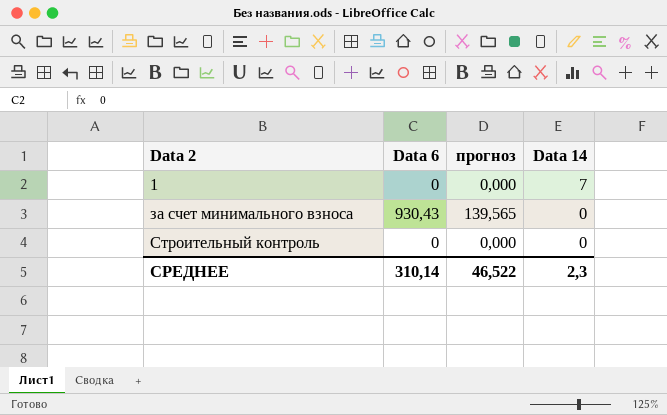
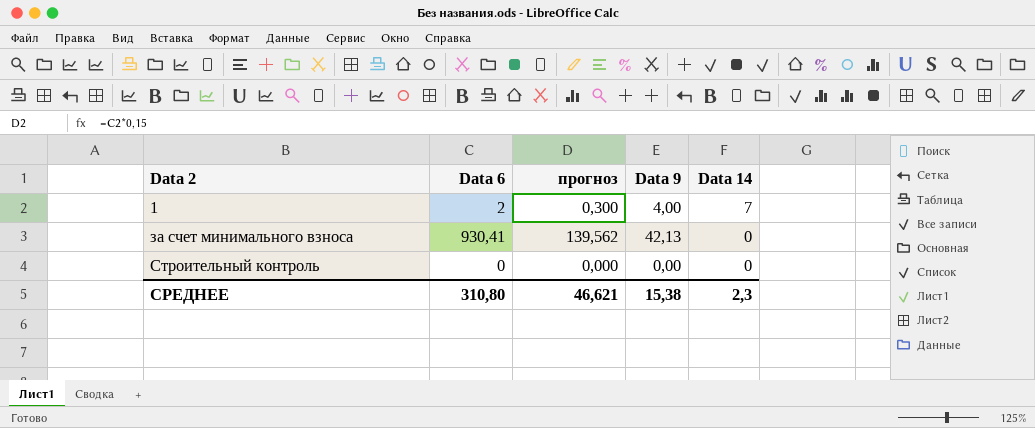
column Data 9 | position: none -> 4
1 | Data 6: 0 -> 2
1 | прогноз: 0,000 -> 0,300
за счет минимального взноса | Data 6: 930,43 -> 930,41
за счет минимального взноса | прогноз: 139,565 -> 139,562
СРЕДНЕЕ | Data 6: 310,14 -> 310,80
СРЕДНЕЕ | прогноз: 46,522 -> 46,621

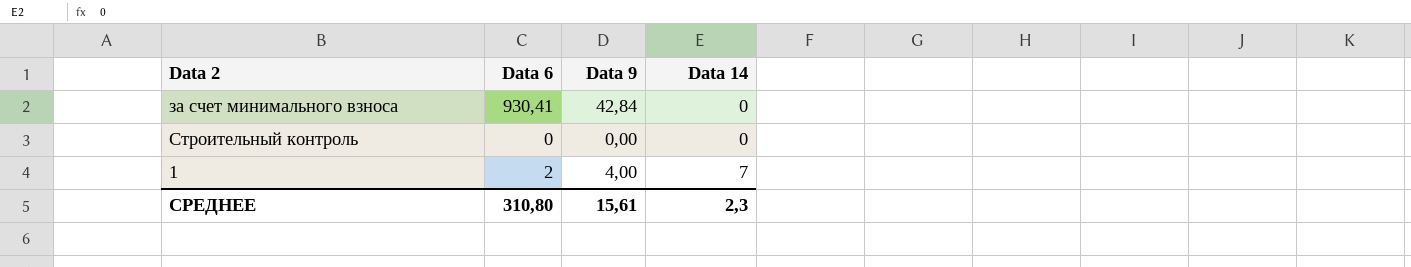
row order: Data 2 ascending -> Data 14 ascending
column прогноз | formula: [Data 6] * 0,15 -> none
за счет минимального взноса | Data 9: 42,13 -> 42,84
СРЕДНЕЕ | Data 9: 15,38 -> 15,61

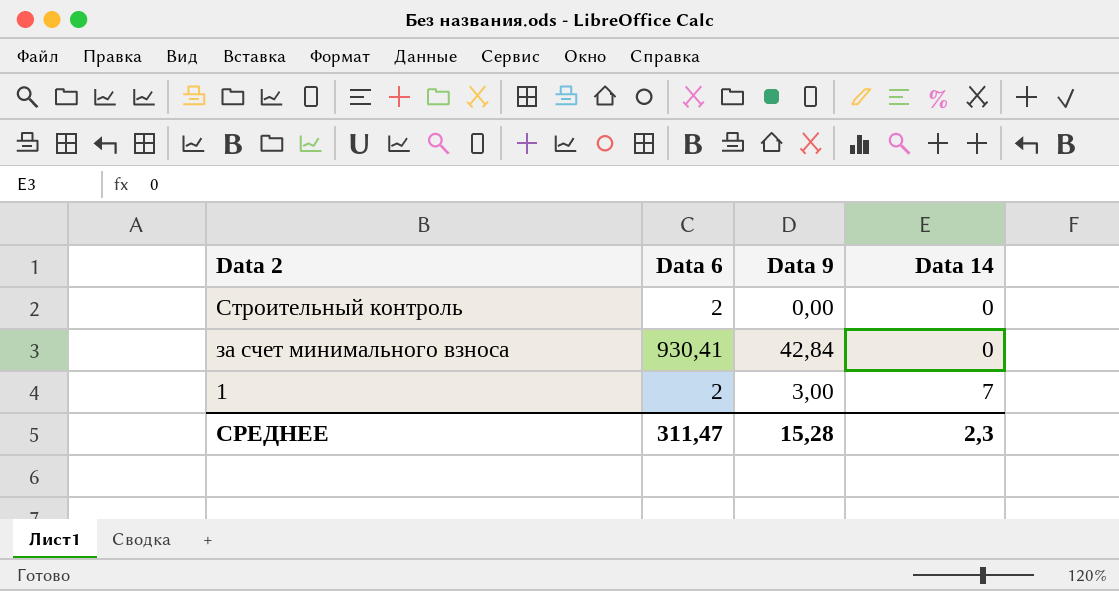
row order: Data 14 ascending -> Data 2 descending
Строительный контроль | Data 6: 0 -> 2
1 | Data 9: 4,00 -> 3,00
СРЕДНЕЕ | Data 6: 310,80 -> 311,47
СРЕДНЕЕ | Data 9: 15,61 -> 15,28

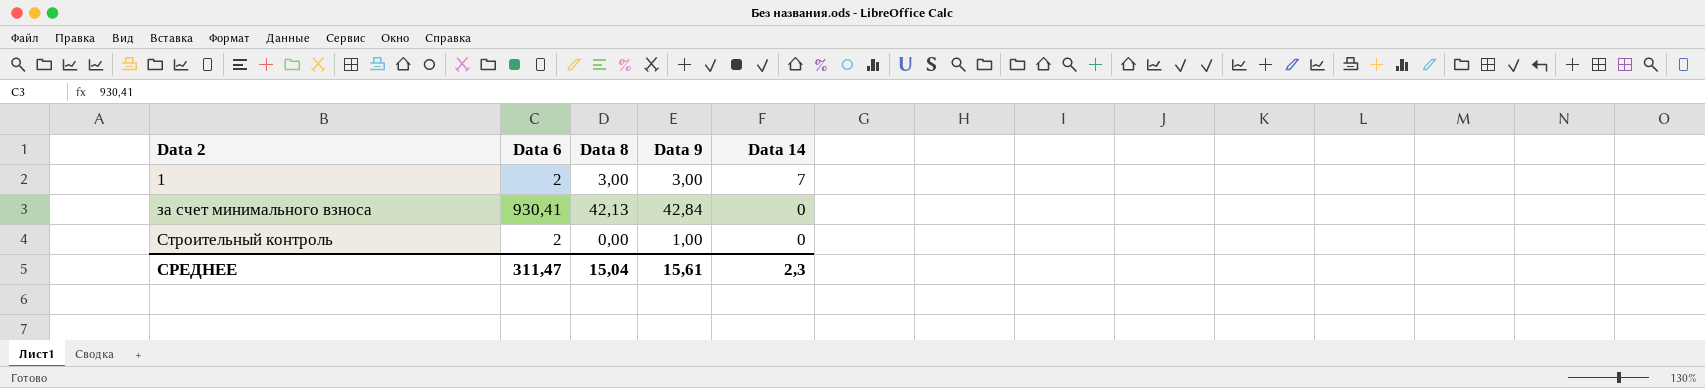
row order: Data 2 descending -> Data 2 ascending
column Data 8 | position: none -> 3
Строительный контроль | Data 9: 0,00 -> 1,00
СРЕДНЕЕ | Data 9: 15,28 -> 15,61

